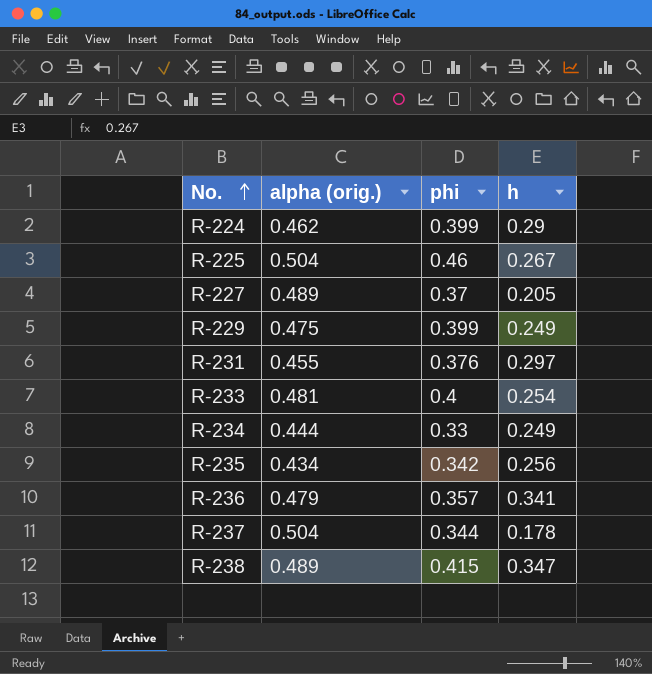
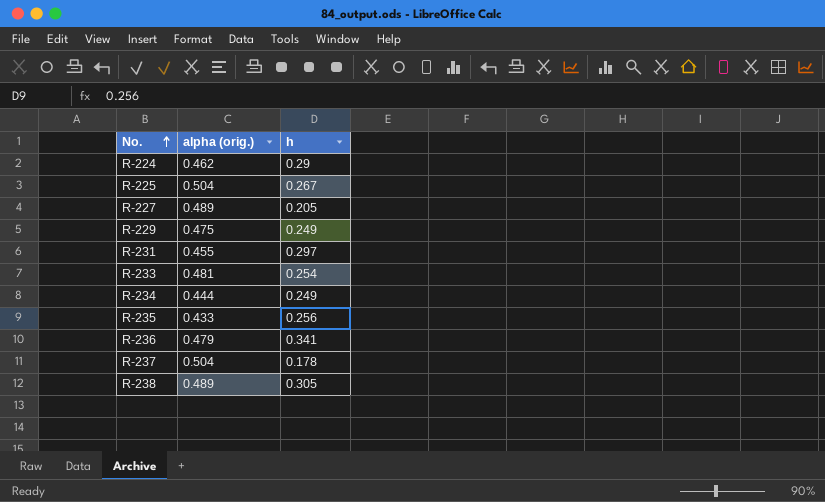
column phi | position: 3 -> none
R-235 | alpha (orig.): 0.434 -> 0.433
R-238 | h: 0.347 -> 0.305

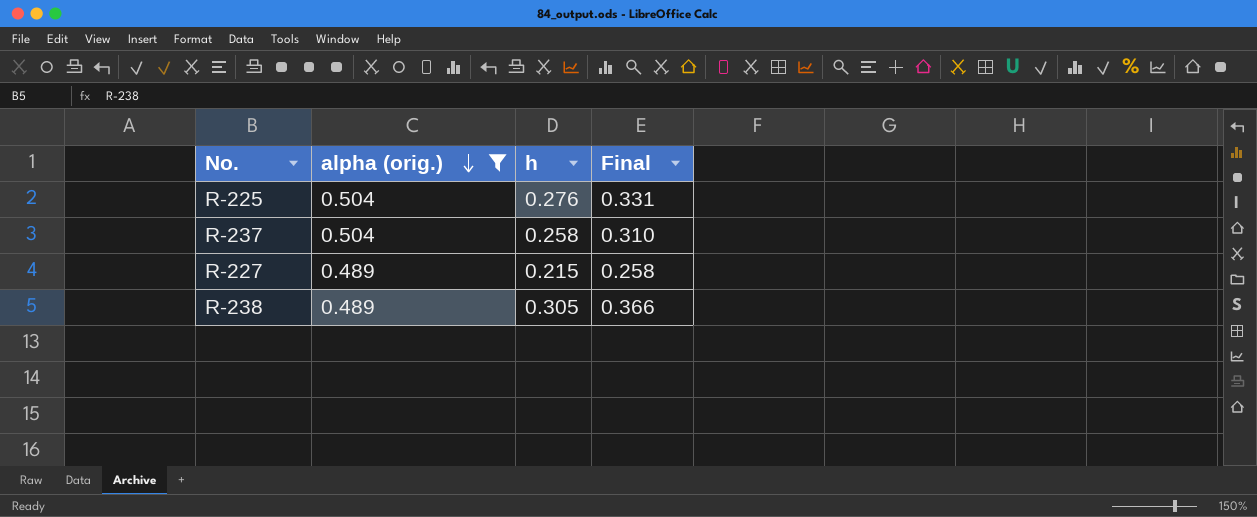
filter: none -> alpha (orig.) >= 0.489
row order: No. ascending -> alpha (orig.) descending
column Final | formula: none -> [h] * 1.2
R-225 | h: 0.267 -> 0.276
R-237 | h: 0.178 -> 0.258
R-227 | h: 0.205 -> 0.215

